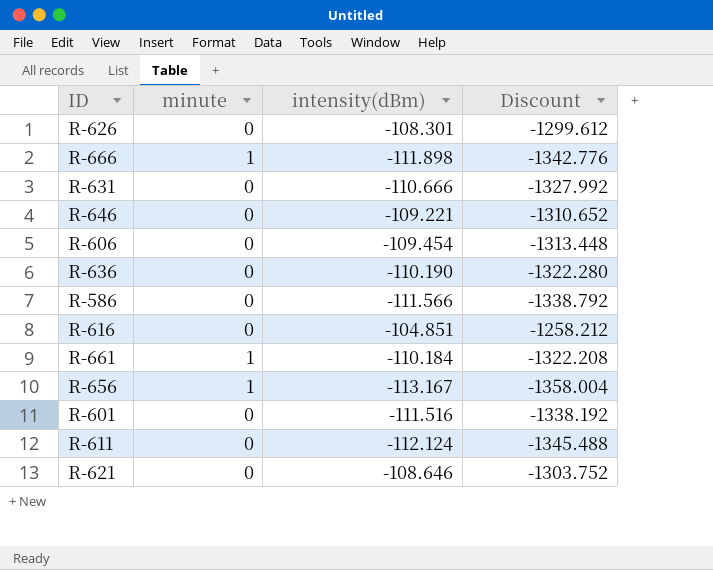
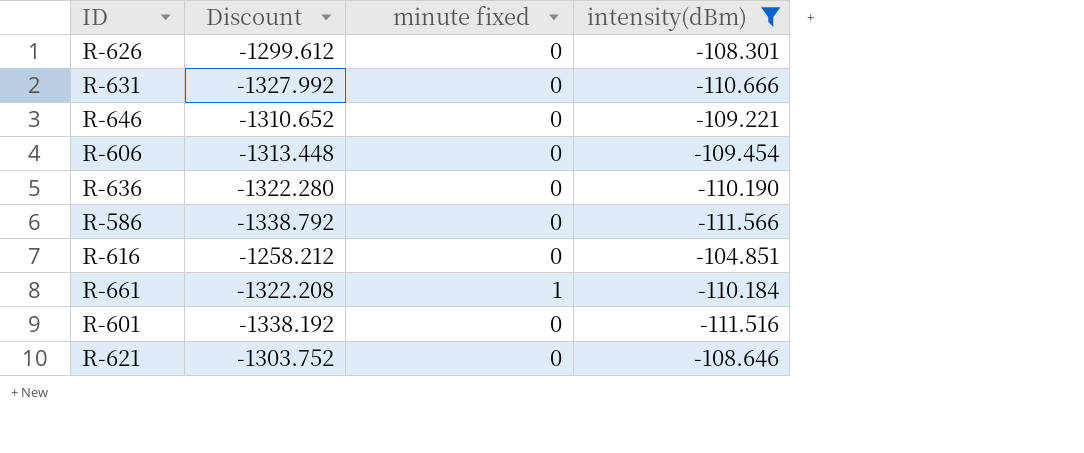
filter: none -> intensity(dBm) >= -111.566
column Discount | position: 4 -> 2
column name: minute -> minute fixed

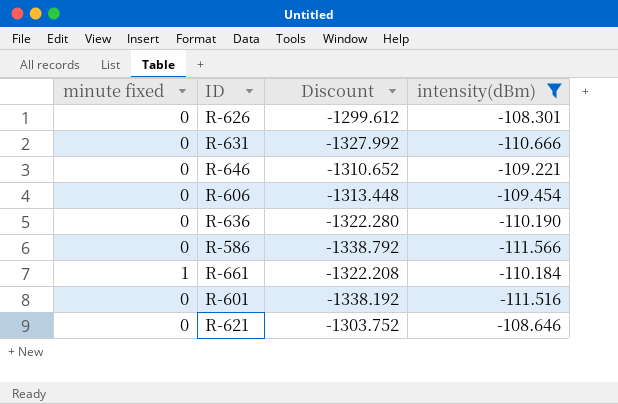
column minute fixed | position: 3 -> 1
row R-616: -1258.212 | 0 | -104.851 -> none

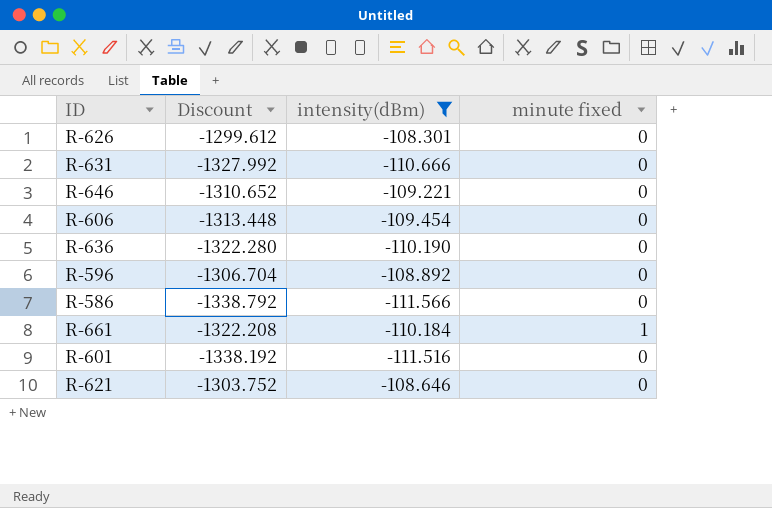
column minute fixed | position: 1 -> 4
row R-596: none -> -1306.704 | -108.892 | 0

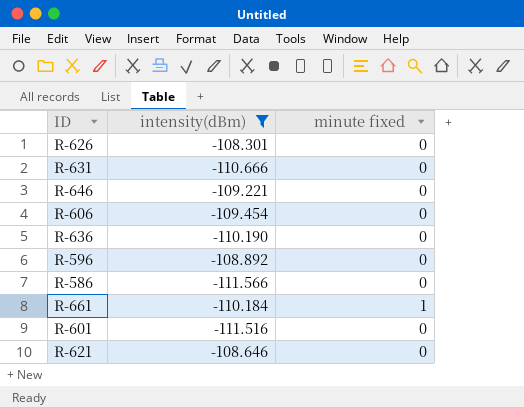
column Discount | formula: [intensity(dBm)] * 12 -> none

